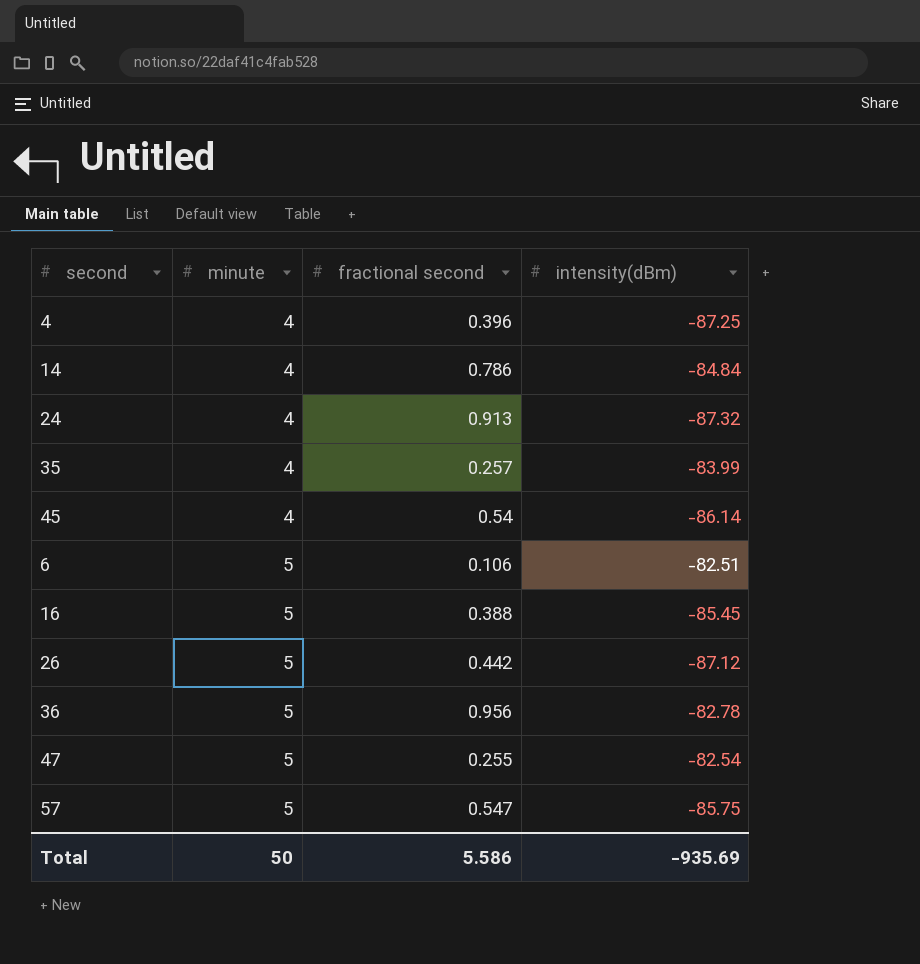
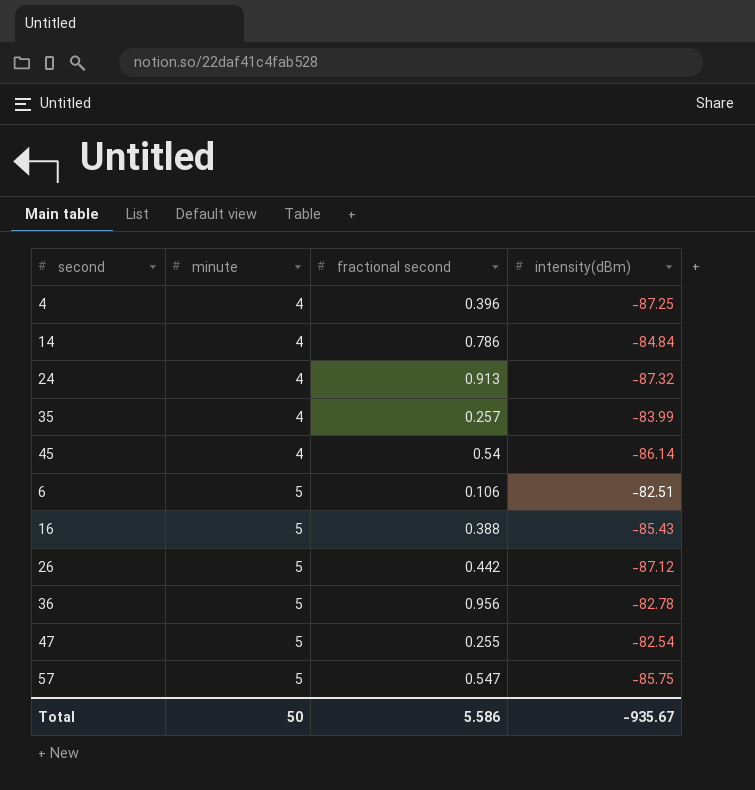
16 | intensity(dBm): -85.45 -> -85.43
Total | intensity(dBm): -935.69 -> -935.67

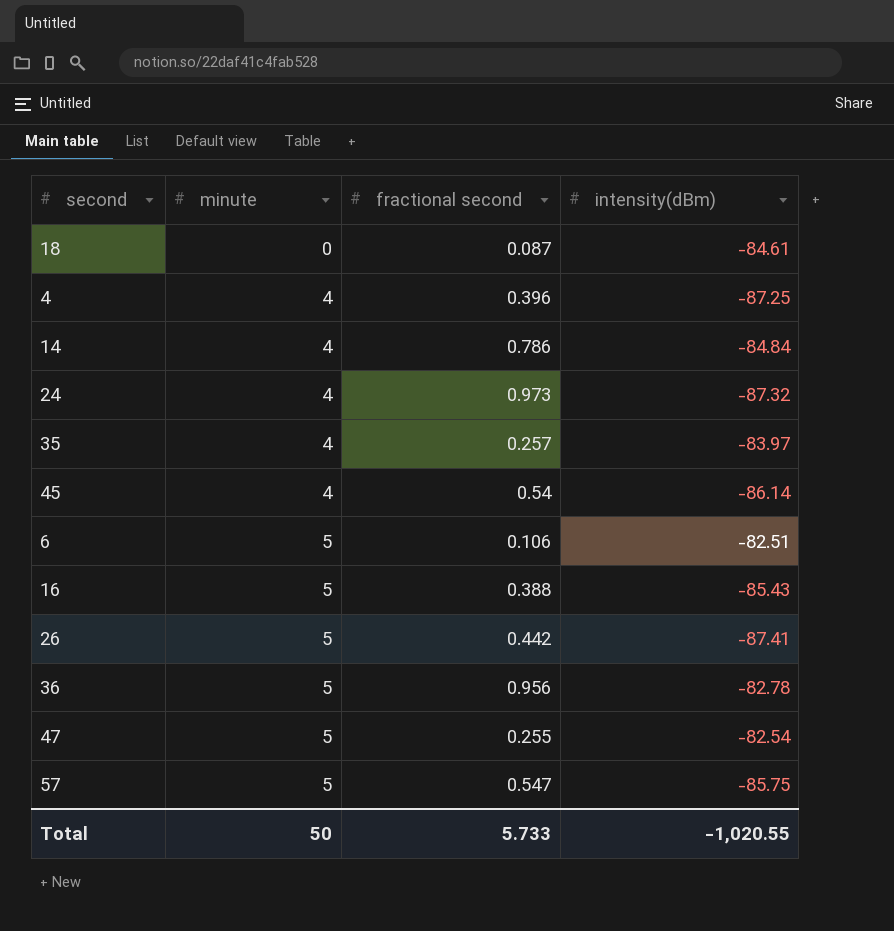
row 18: none -> 0 | 0.087 | -84.61
24 | fractional second: 0.913 -> 0.973
35 | intensity(dBm): -83.99 -> -83.97
26 | intensity(dBm): -87.12 -> -87.41
Total | fractional second: 5.586 -> 5.733
Total | intensity(dBm): -935.67 -> -1,020.55

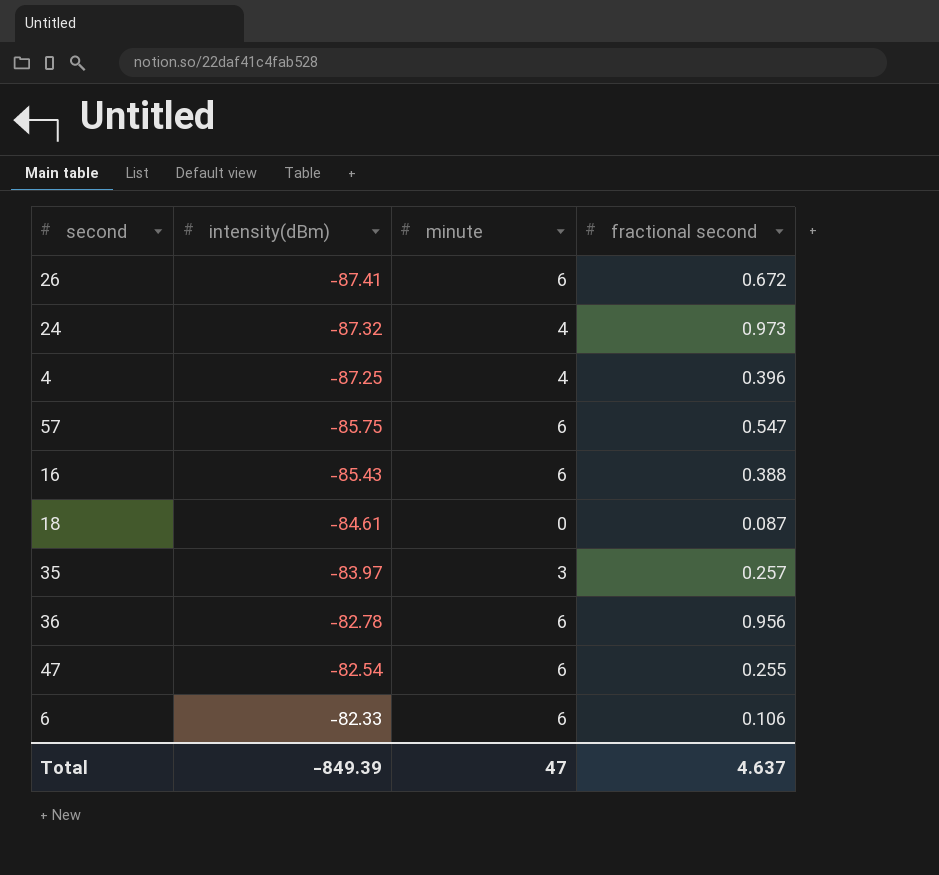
row order: minute ascending -> intensity(dBm) ascending
column intensity(dBm) | position: 4 -> 2
row 14: 4 | 0.786 | -84.84 -> none
row 45: 4 | 0.54 | -86.14 -> none
26 | minute: 5 -> 6
26 | fractional second: 0.442 -> 0.672
57 | minute: 5 -> 6
16 | minute: 5 -> 6
35 | minute: 4 -> 3
36 | minute: 5 -> 6
47 | minute: 5 -> 6
6 | intensity(dBm): -82.51 -> -82.33
6 | minute: 5 -> 6
Total | intensity(dBm): -1,020.55 -> -849.39
Total | minute: 50 -> 47
Total | fractional second: 5.733 -> 4.637

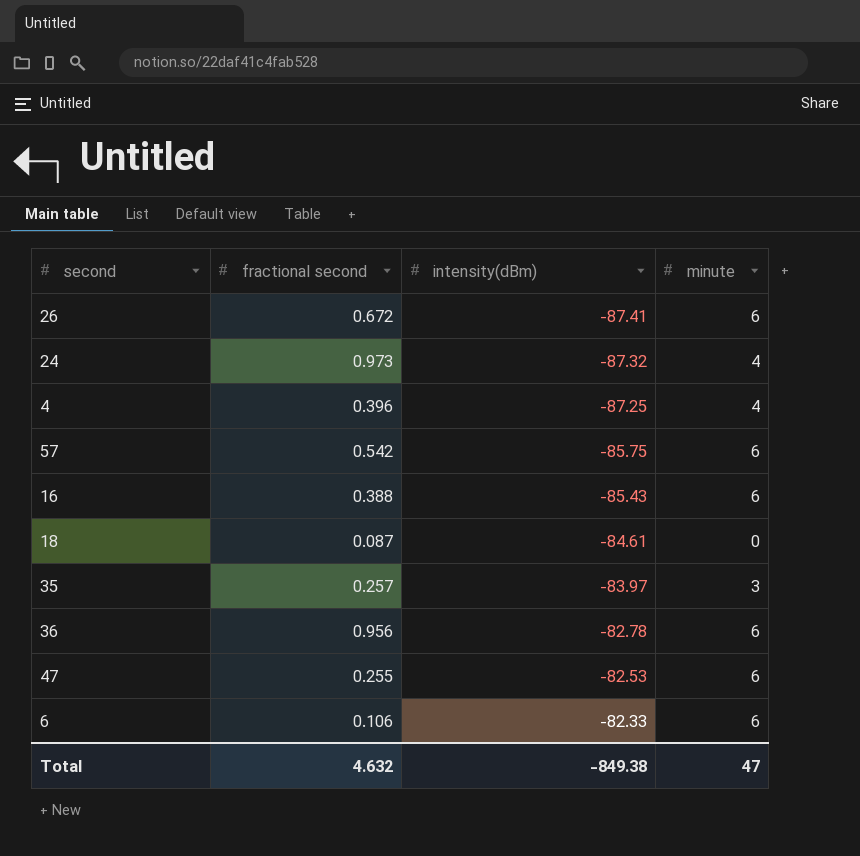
column fractional second | position: 4 -> 2
57 | fractional second: 0.547 -> 0.542
47 | intensity(dBm): -82.54 -> -82.53
Total | fractional second: 4.637 -> 4.632
Total | intensity(dBm): -849.39 -> -849.38

